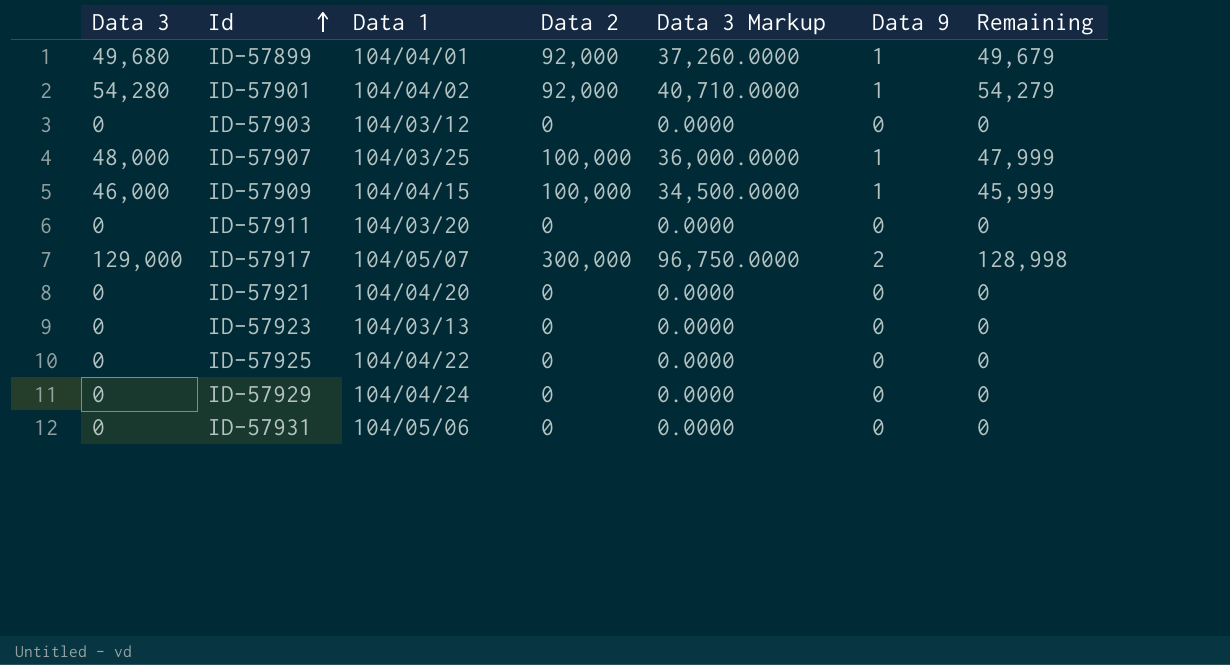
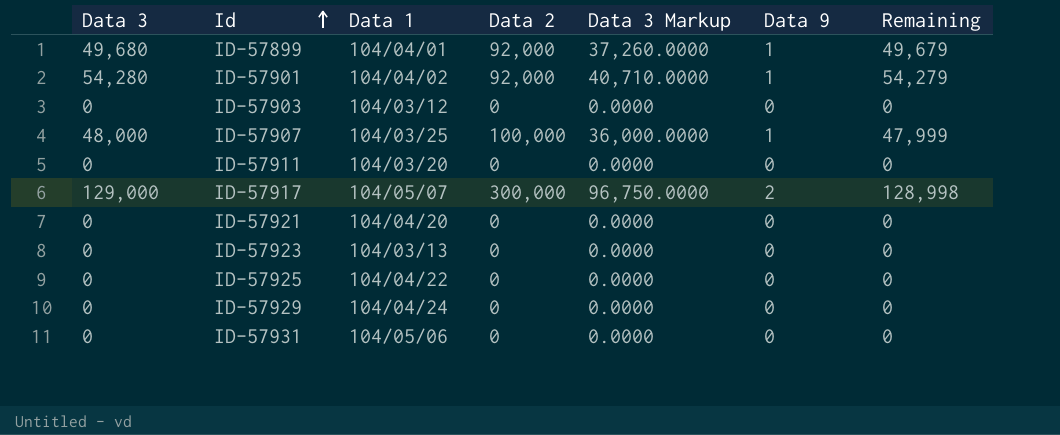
row ID-57909: 46,000 | 104/04/15 | 100,000 | 34,500.0000 | 1 | 45,999 -> none

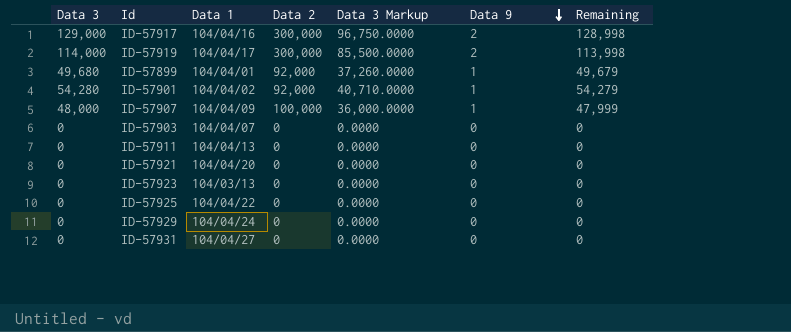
row order: Id ascending -> Data 9 descending
ID-57917 | Data 1: 104/05/07 -> 104/04/16
row ID-57919: none -> 114,000 | 104/04/17 | 300,000 | 85,500.0000 | 2 | 113,998
ID-57907 | Data 1: 104/03/25 -> 104/04/09
ID-57903 | Data 1: 104/03/12 -> 104/04/07
ID-57911 | Data 1: 104/03/20 -> 104/04/13
ID-57931 | Data 1: 104/05/06 -> 104/04/27

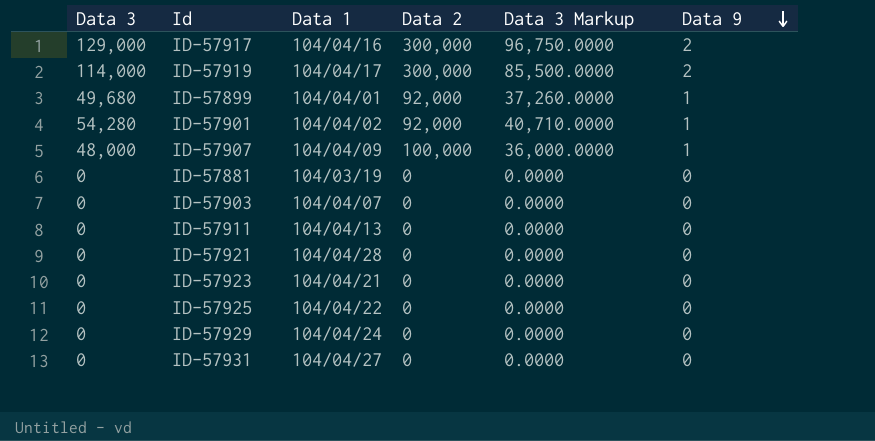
column Remaining | formula: [Data 3] - [Data 9] -> none
row ID-57881: none -> 0 | 104/03/19 | 0 | 0.0000 | 0
ID-57921 | Data 1: 104/04/20 -> 104/04/28
ID-57923 | Data 1: 104/03/13 -> 104/04/21

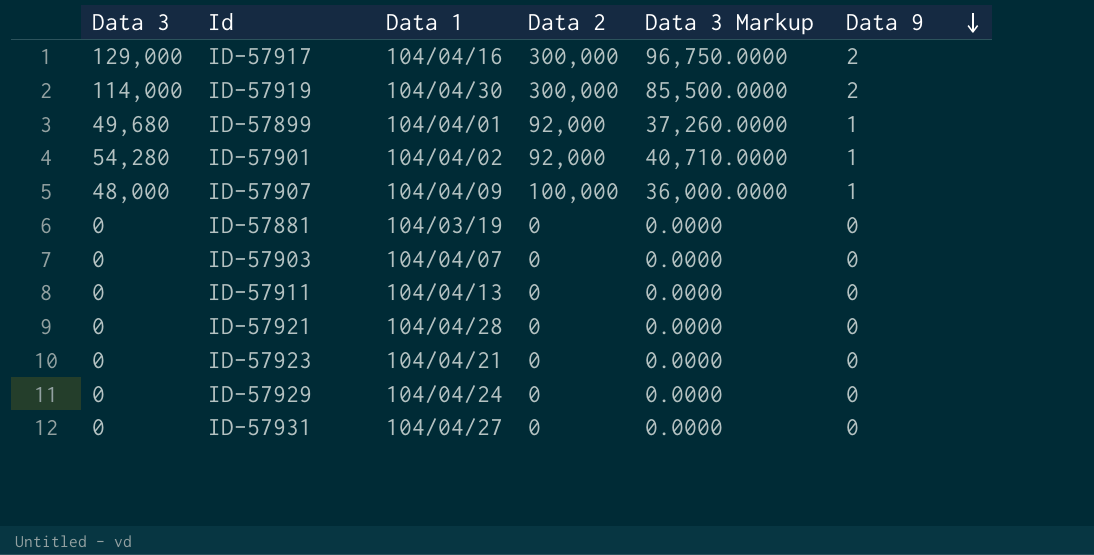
row ID-57925: 0 | 104/04/22 | 0 | 0.0000 | 0 -> none
ID-57919 | Data 1: 104/04/17 -> 104/04/30

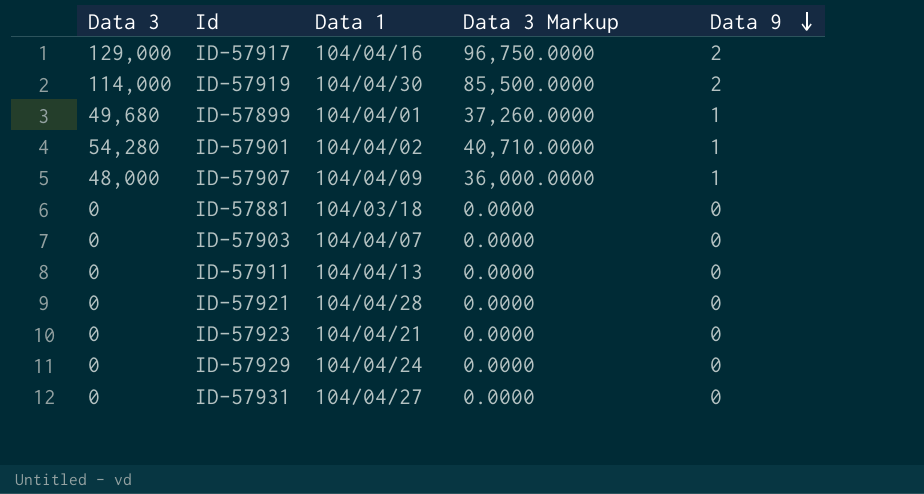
column Data 2 | position: 4 -> none
ID-57881 | Data 1: 104/03/19 -> 104/03/18

